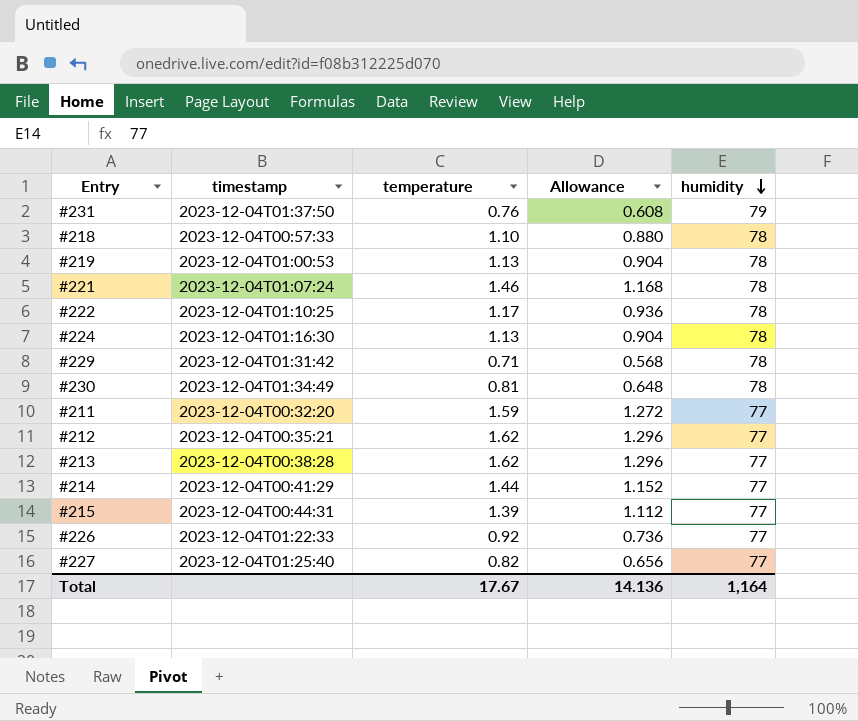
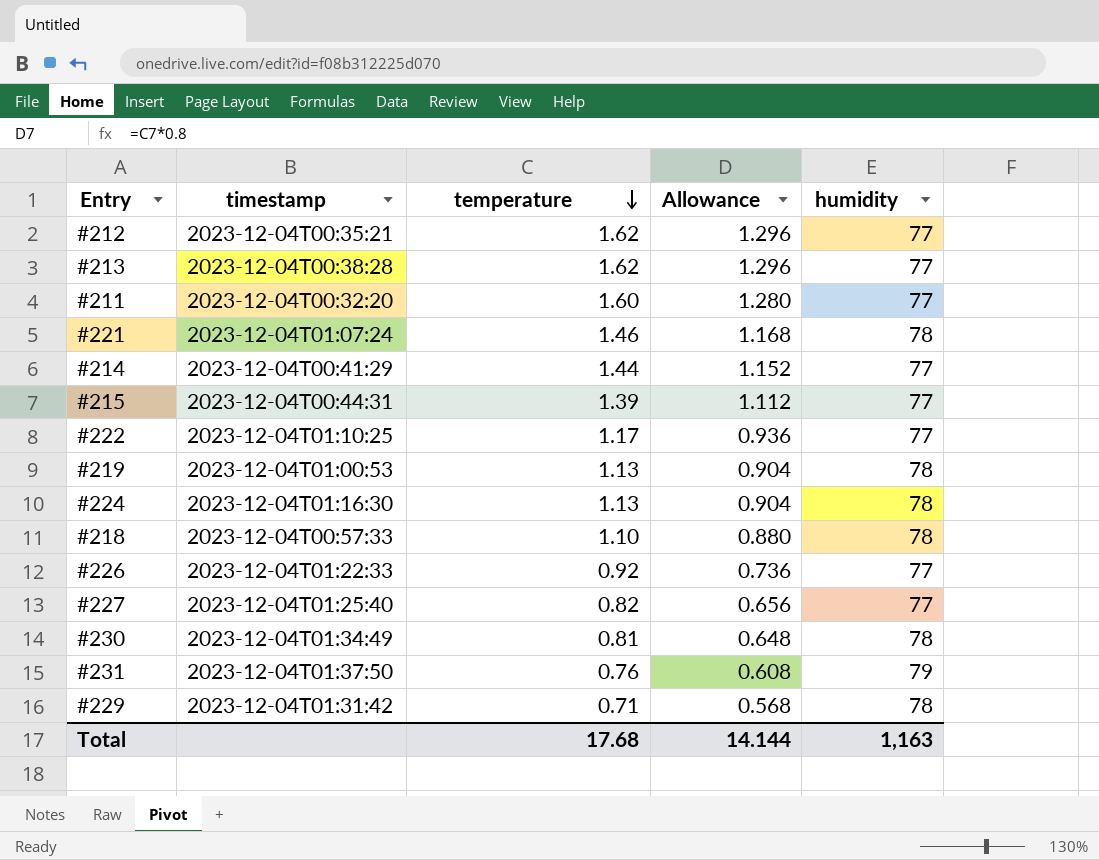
row order: humidity descending -> temperature descending
#211 | temperature: 1.59 -> 1.60
#211 | Allowance: 1.272 -> 1.280
#222 | humidity: 78 -> 77
Total | temperature: 17.67 -> 17.68
Total | Allowance: 14.136 -> 14.144
Total | humidity: 1,164 -> 1,163

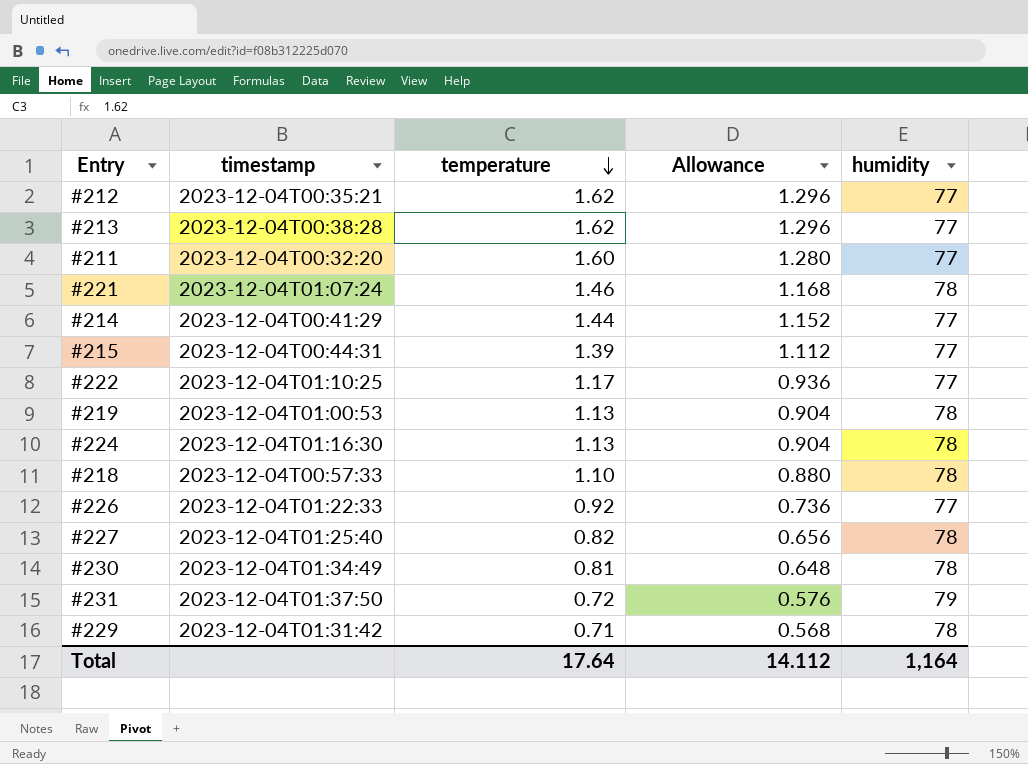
#227 | humidity: 77 -> 78
#231 | temperature: 0.76 -> 0.72
#231 | Allowance: 0.608 -> 0.576
Total | temperature: 17.68 -> 17.64
Total | Allowance: 14.144 -> 14.112
Total | humidity: 1,163 -> 1,164

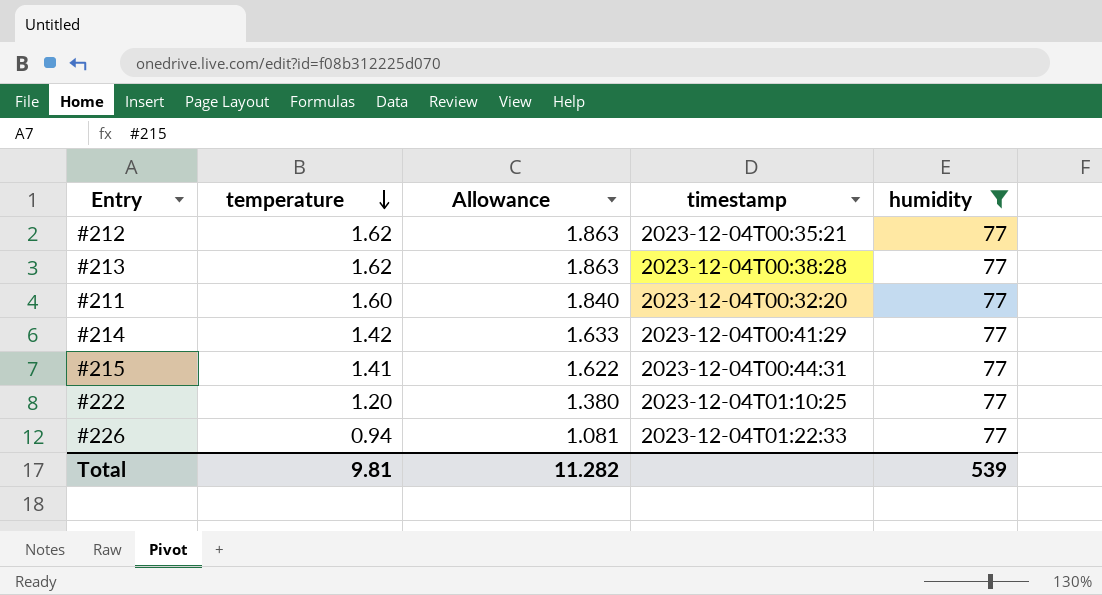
filter: none -> humidity = 77
column Allowance | formula: [temperature] * 0.8 -> [temperature] * 1.15
column timestamp | position: 2 -> 4
#214 | temperature: 1.44 -> 1.42
#215 | temperature: 1.39 -> 1.41
#222 | temperature: 1.17 -> 1.20
#226 | temperature: 0.92 -> 0.94
Total | temperature: 17.64 -> 9.81
Total | Allowance: 14.112 -> 11.282
Total | humidity: 1,164 -> 539

